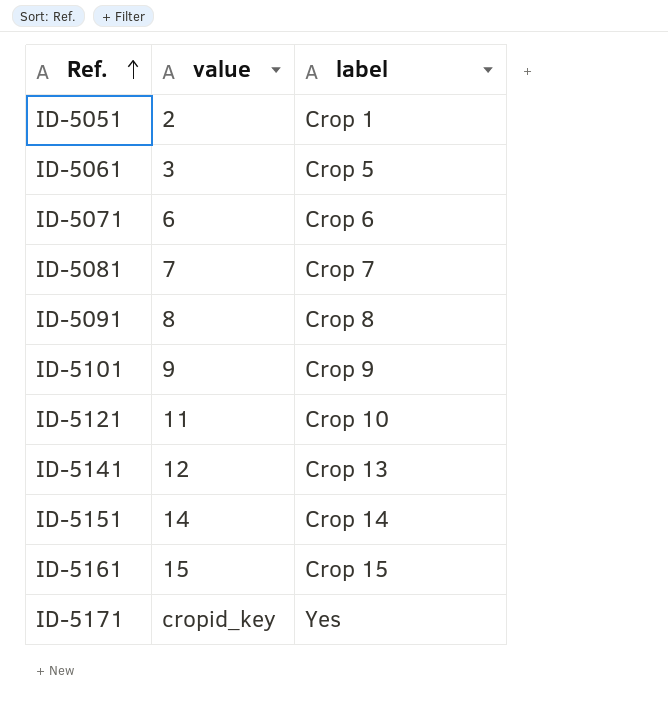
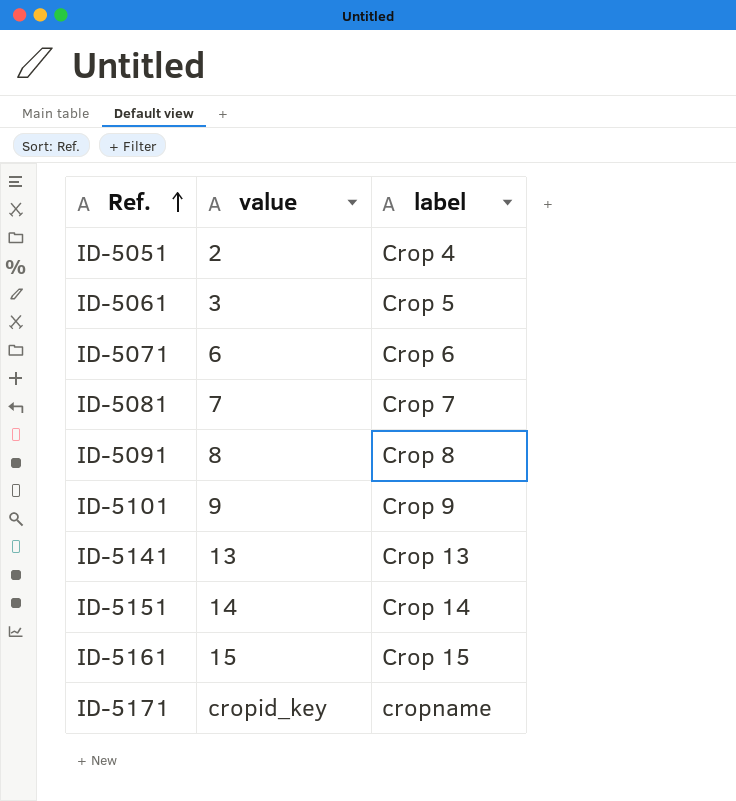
row ID-5121: 11 | Crop 10 -> none
ID-5051 | label: Crop 1 -> Crop 4
ID-5141 | value: 12 -> 13
ID-5171 | label: Yes -> cropname

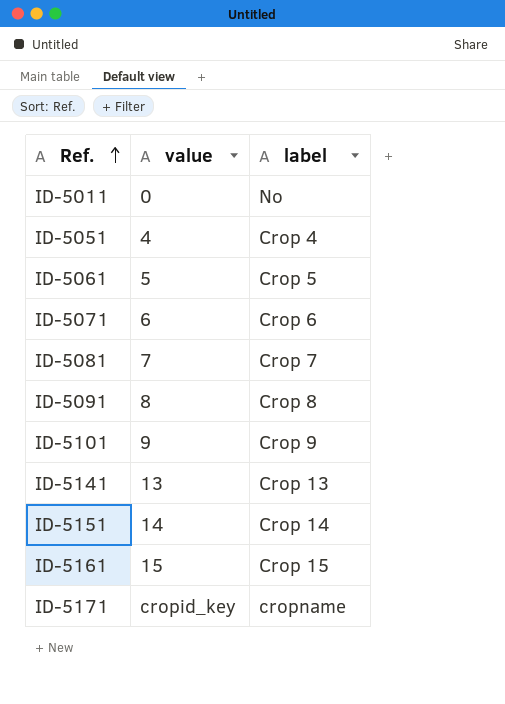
row ID-5011: none -> 0 | No
ID-5051 | value: 2 -> 4
ID-5061 | value: 3 -> 5

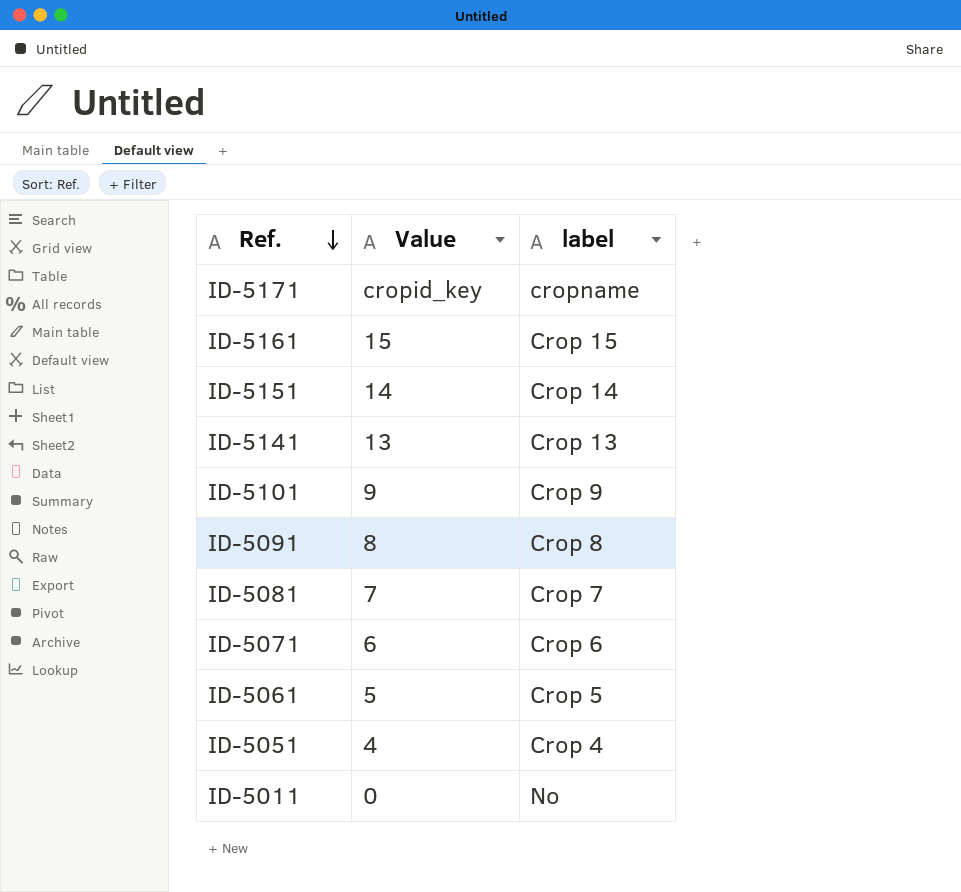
row order: Ref. ascending -> Ref. descending
column name: value -> Value

